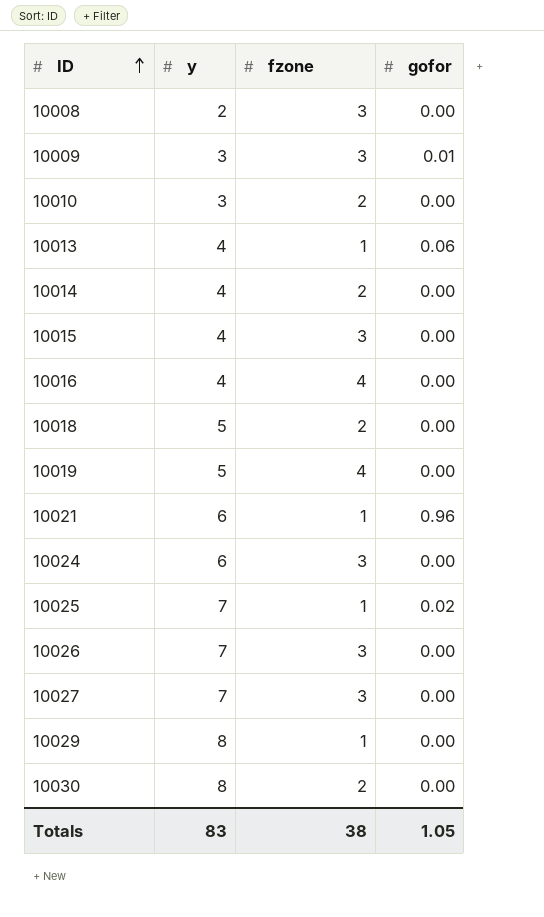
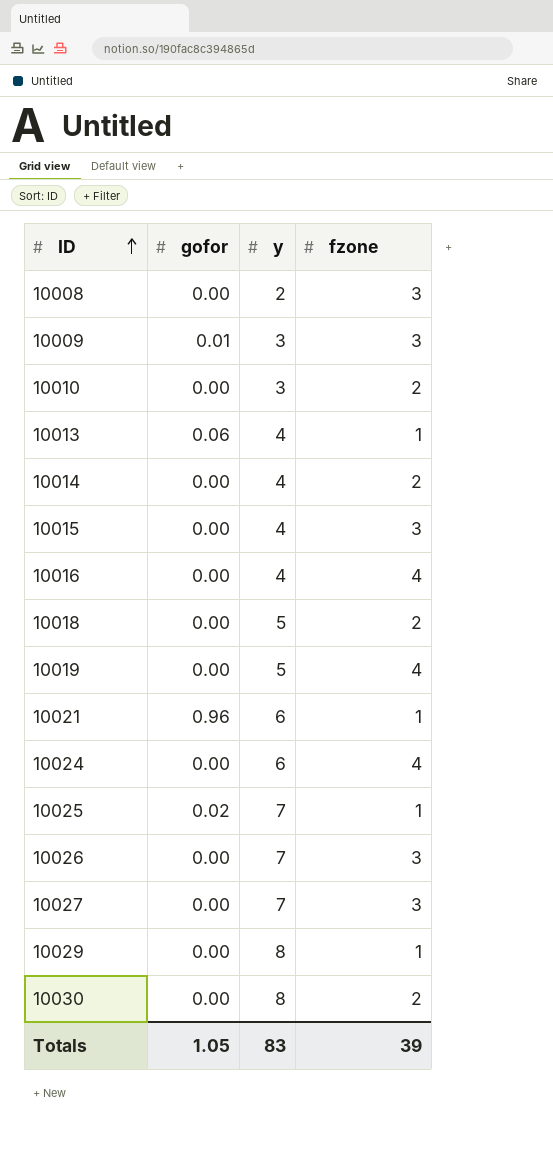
column gofor | position: 4 -> 2
10024 | fzone: 3 -> 4
Totals | fzone: 38 -> 39

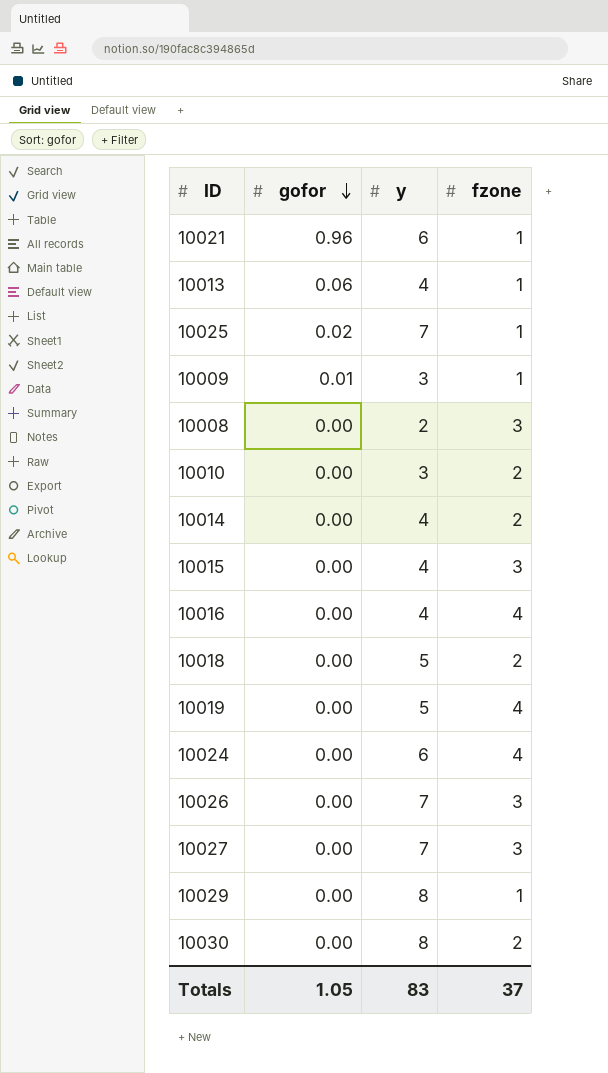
row order: ID ascending -> gofor descending
10009 | fzone: 3 -> 1
Totals | fzone: 39 -> 37

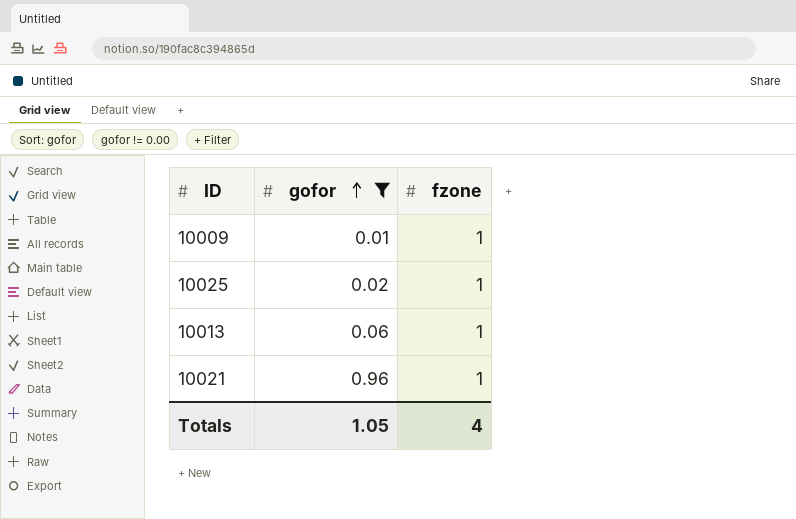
filter: none -> gofor != 0.00
row order: gofor descending -> gofor ascending
column y | position: 3 -> none
Totals | fzone: 37 -> 4

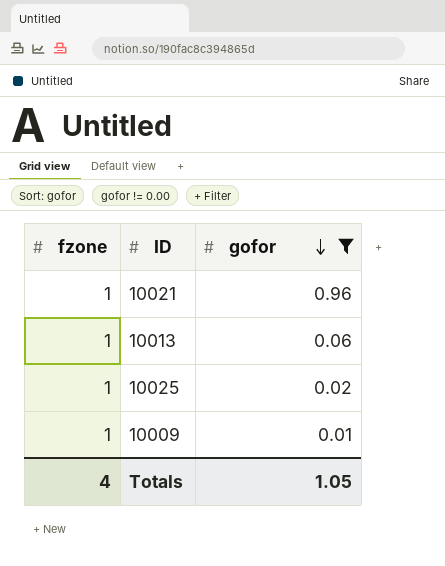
row order: gofor ascending -> gofor descending
column fzone | position: 3 -> 1

